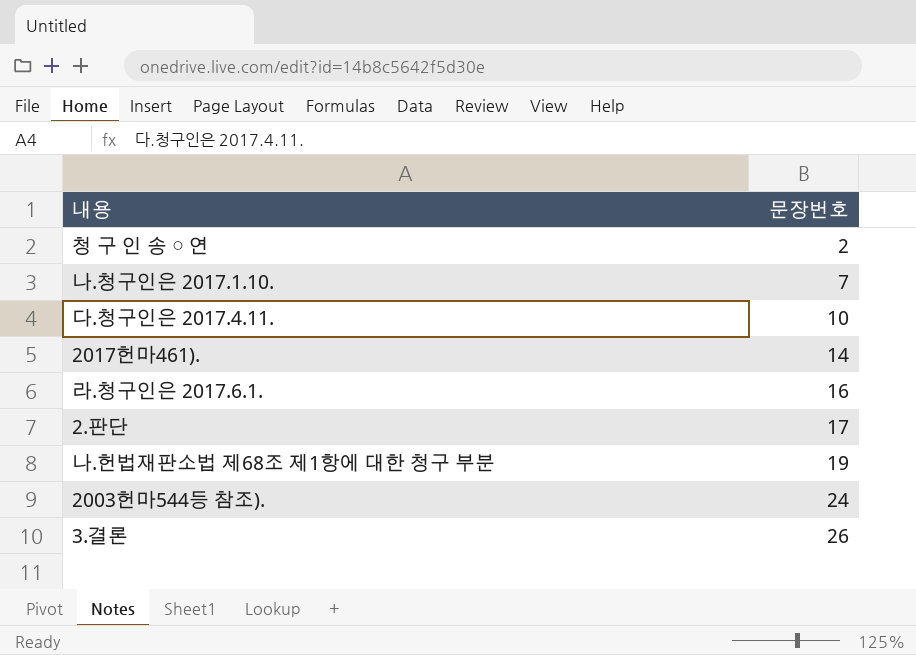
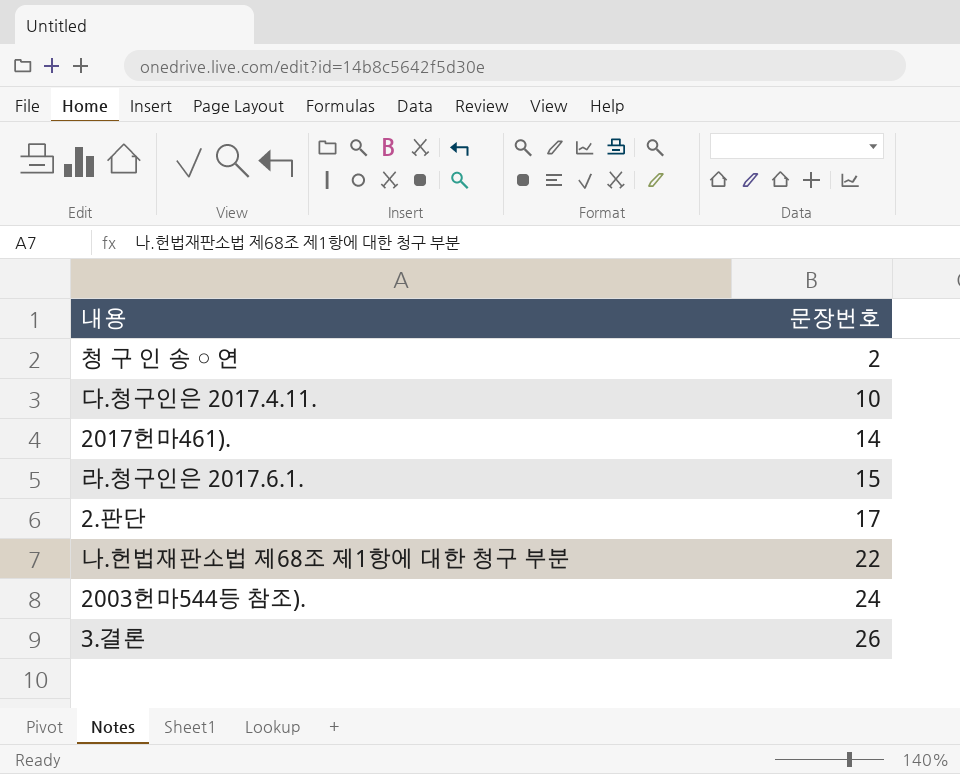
row 나.청구인은 2017.1.10.: 7 -> none
라.청구인은 2017.6.1. | 문장번호: 16 -> 15
나.헌법재판소법 제68조 제1항에 대한 청구 부분 | 문장번호: 19 -> 22

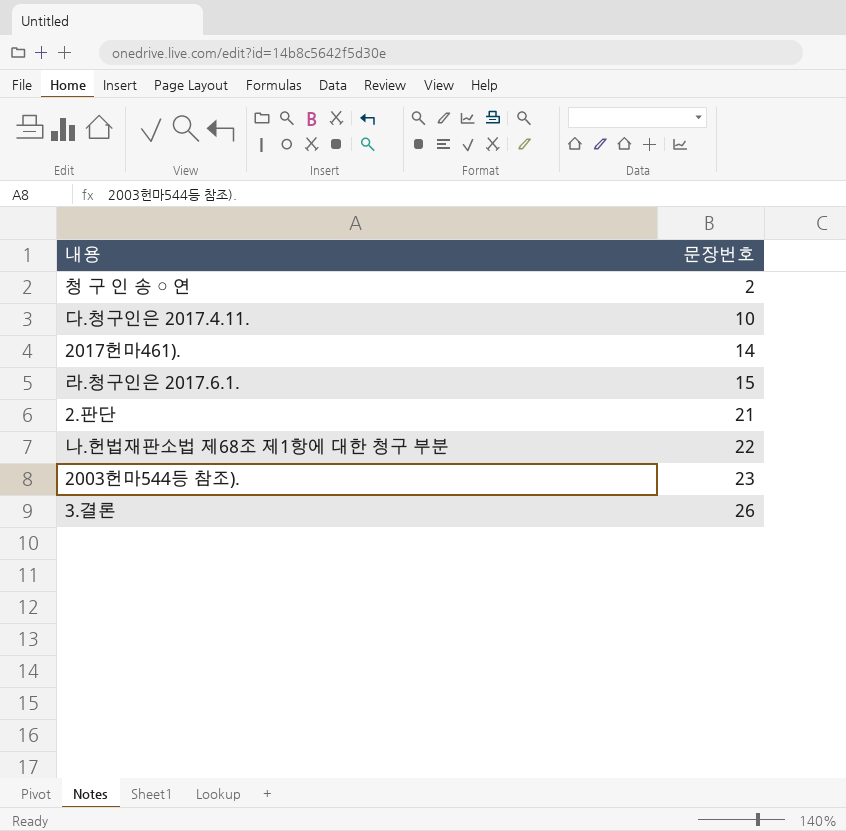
2.판단 | 문장번호: 17 -> 21
2003헌마544등 참조). | 문장번호: 24 -> 23

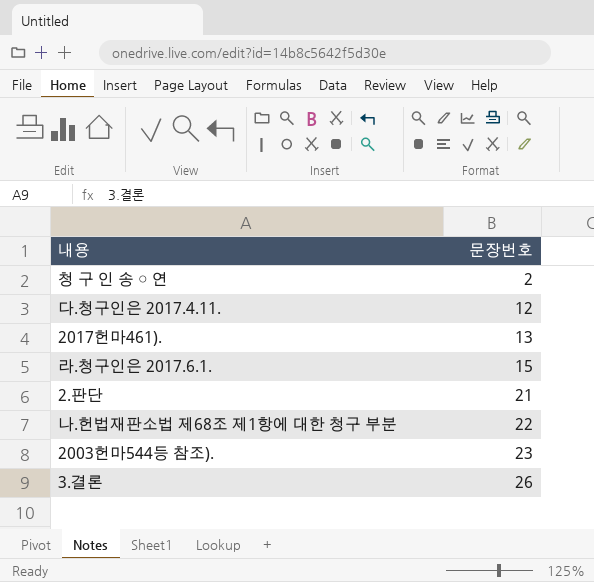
다.청구인은 2017.4.11. | 문장번호: 10 -> 12
2017헌마461). | 문장번호: 14 -> 13

